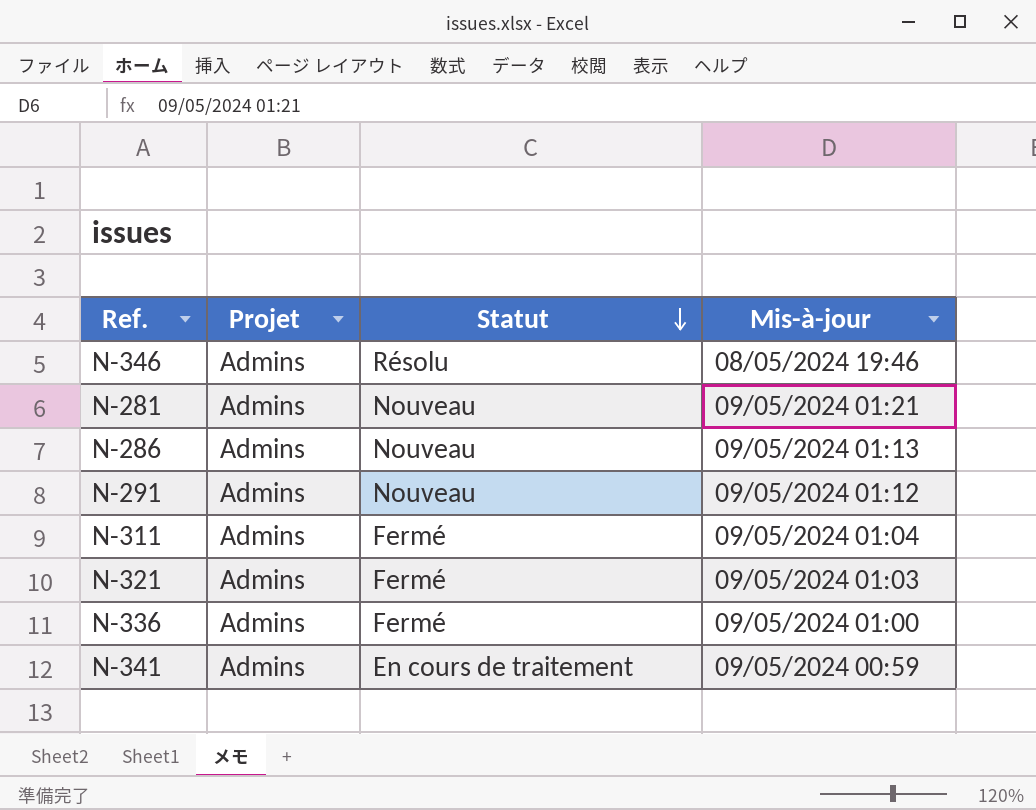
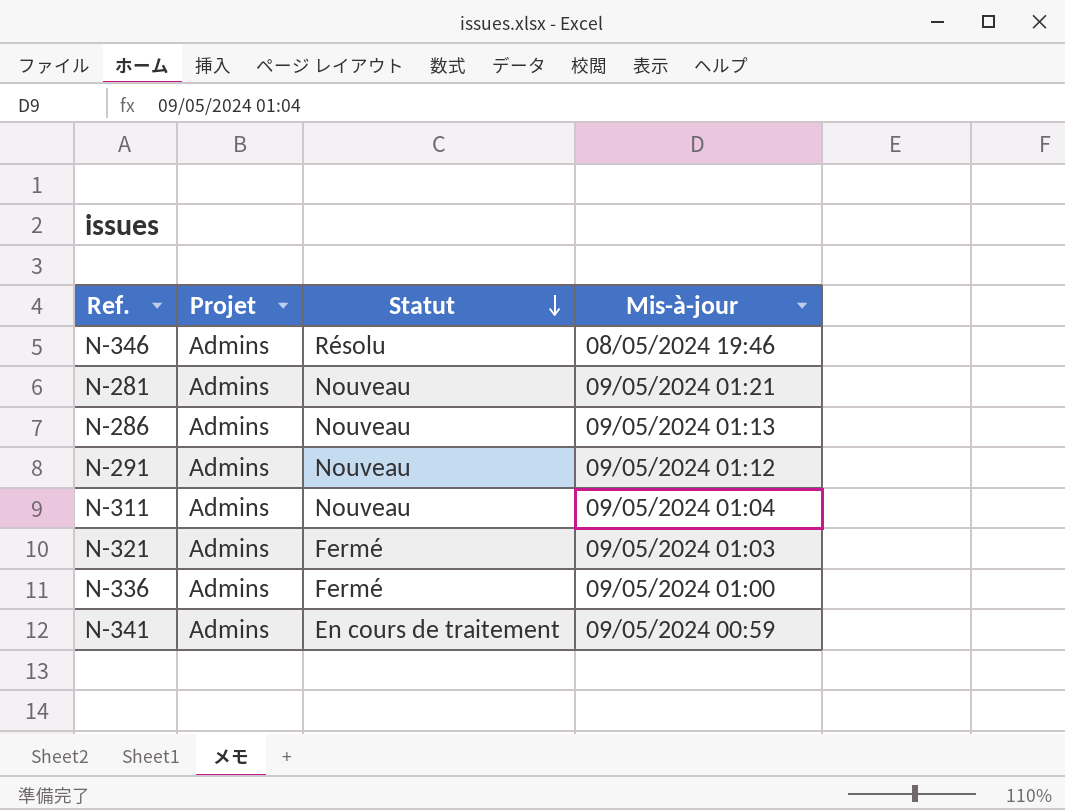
N-311 | Statut: Fermé -> Nouveau

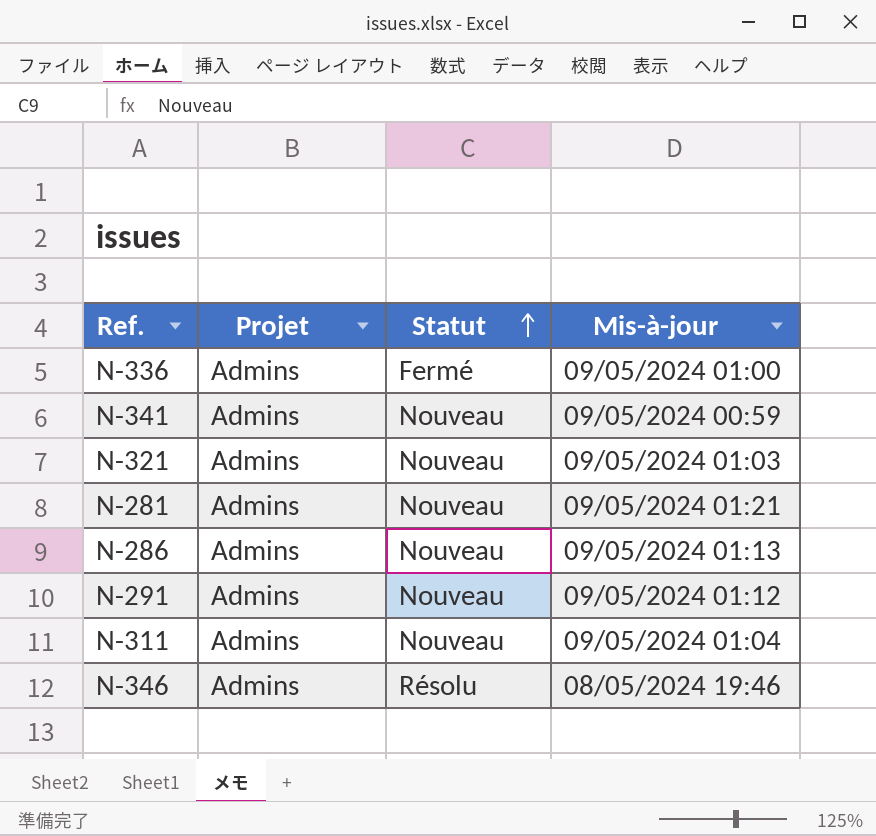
row order: Statut descending -> Statut ascending
N-341 | Statut: En cours de traitement -> Nouveau
N-321 | Statut: Fermé -> Nouveau

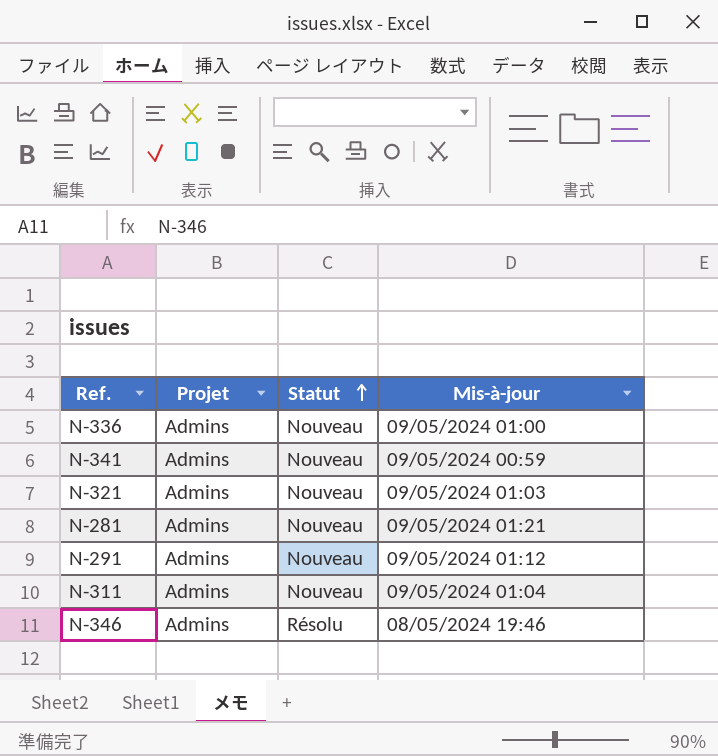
row N-286: Admins | Nouveau | 09/05/2024 01:13 -> none
N-336 | Statut: Fermé -> Nouveau

